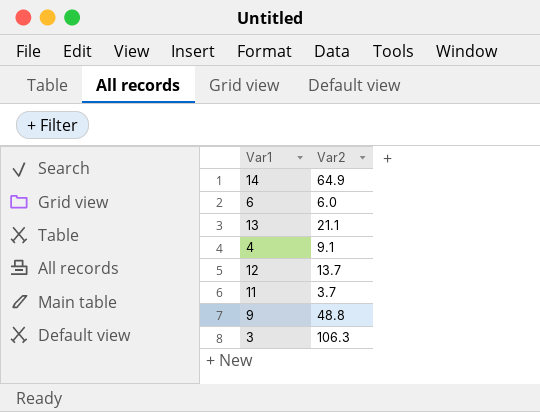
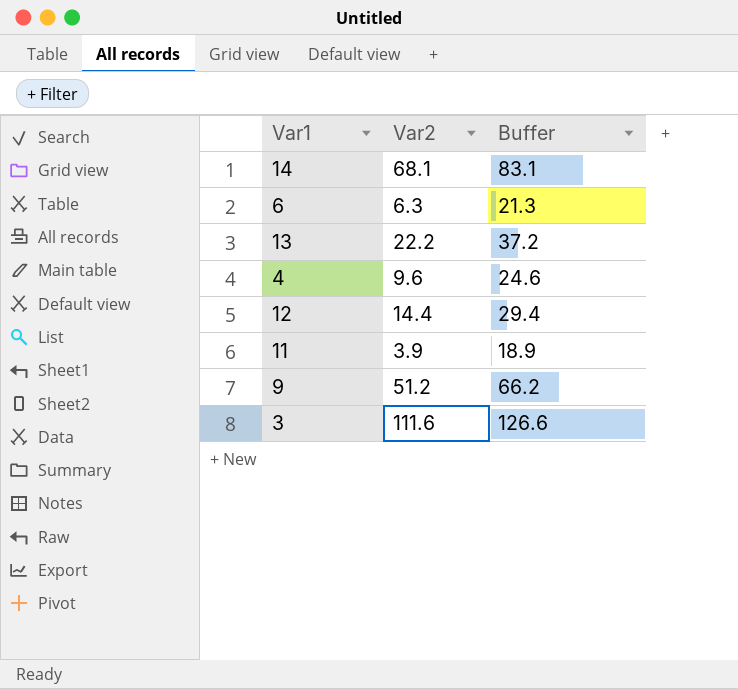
column Buffer | formula: none -> [Var2] + 15
14 | Var2: 64.9 -> 68.1
6 | Var2: 6.0 -> 6.3
13 | Var2: 21.1 -> 22.2
4 | Var2: 9.1 -> 9.6
12 | Var2: 13.7 -> 14.4
11 | Var2: 3.7 -> 3.9
9 | Var2: 48.8 -> 51.2
3 | Var2: 106.3 -> 111.6

